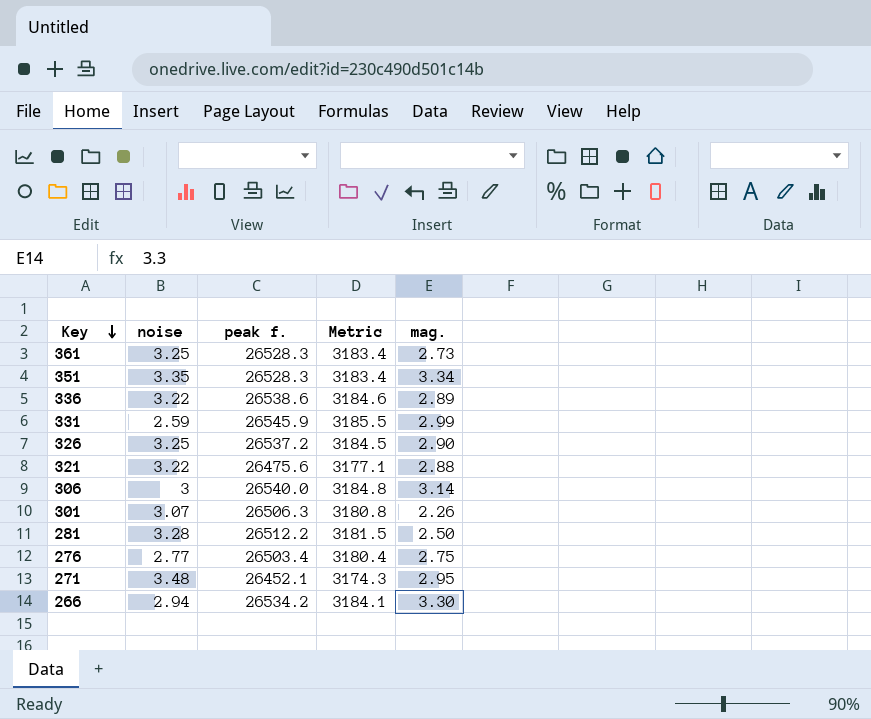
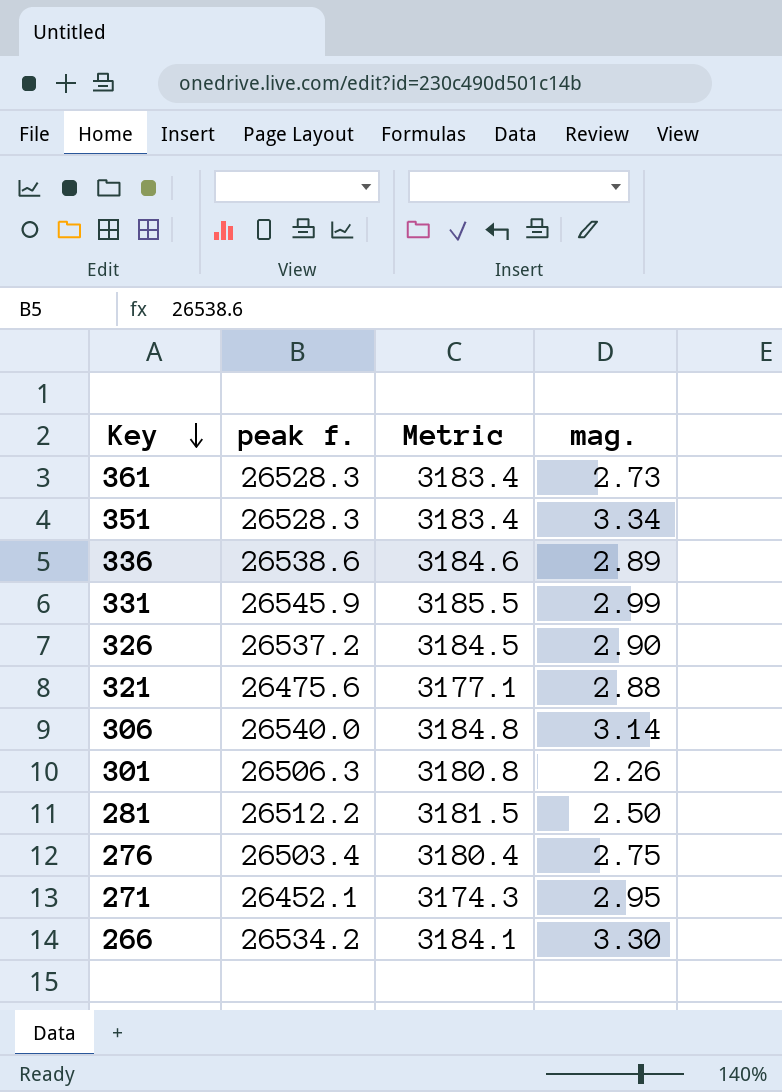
column noise | position: 2 -> none

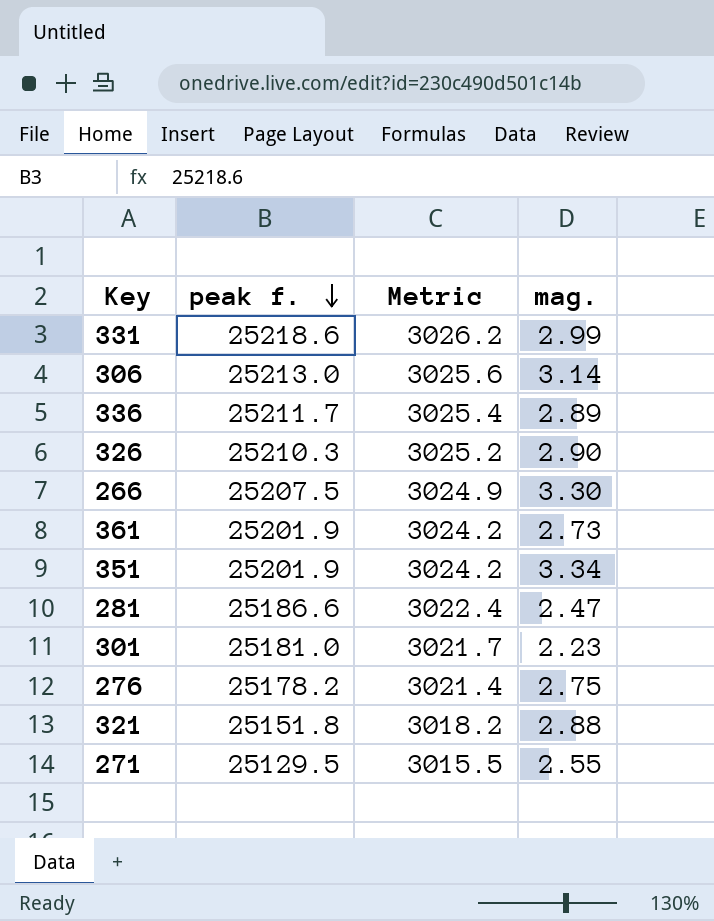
row order: Key descending -> peak f. descending
331 | peak f.: 26545.9 -> 25218.6
331 | Metric: 3185.5 -> 3026.2
306 | peak f.: 26540.0 -> 25213.0
306 | Metric: 3184.8 -> 3025.6
336 | peak f.: 26538.6 -> 25211.7
336 | Metric: 3184.6 -> 3025.4
326 | peak f.: 26537.2 -> 25210.3
326 | Metric: 3184.5 -> 3025.2
266 | peak f.: 26534.2 -> 25207.5
266 | Metric: 3184.1 -> 3024.9
361 | peak f.: 26528.3 -> 25201.9
361 | Metric: 3183.4 -> 3024.2
351 | peak f.: 26528.3 -> 25201.9
351 | Metric: 3183.4 -> 3024.2
281 | peak f.: 26512.2 -> 25186.6
281 | Metric: 3181.5 -> 3022.4
281 | mag.: 2.50 -> 2.47
301 | peak f.: 26506.3 -> 25181.0
301 | Metric: 3180.8 -> 3021.7
301 | mag.: 2.26 -> 2.23
276 | peak f.: 26503.4 -> 25178.2
276 | Metric: 3180.4 -> 3021.4
321 | peak f.: 26475.6 -> 25151.8
321 | Metric: 3177.1 -> 3018.2
271 | peak f.: 26452.1 -> 25129.5
271 | Metric: 3174.3 -> 3015.5
271 | mag.: 2.95 -> 2.55

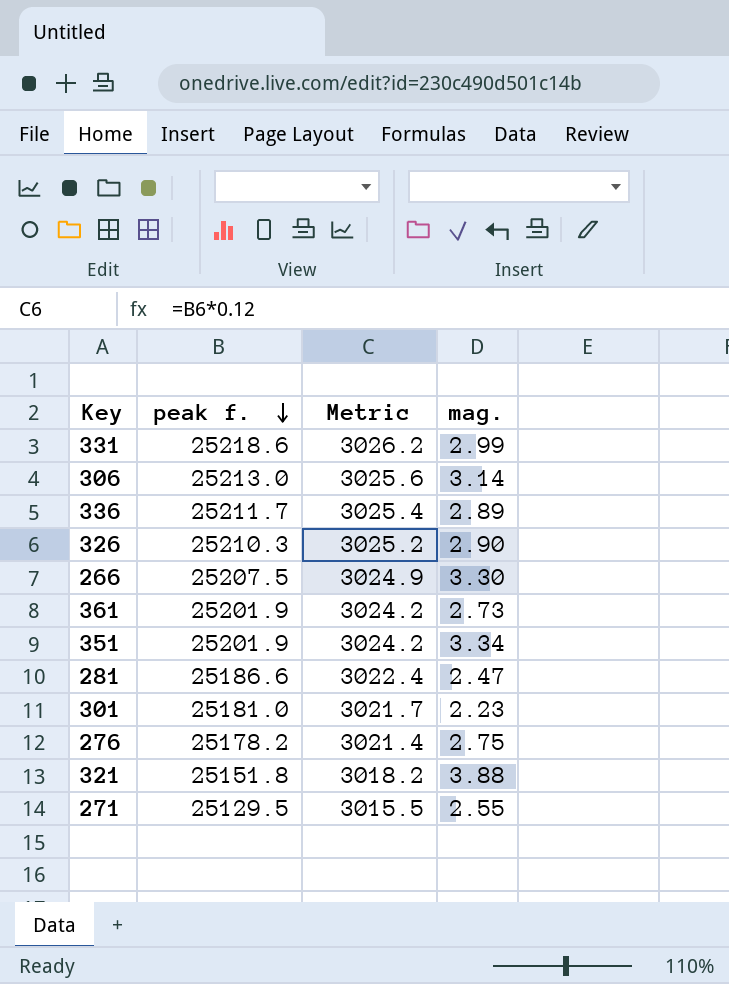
321 | mag.: 2.88 -> 3.88

